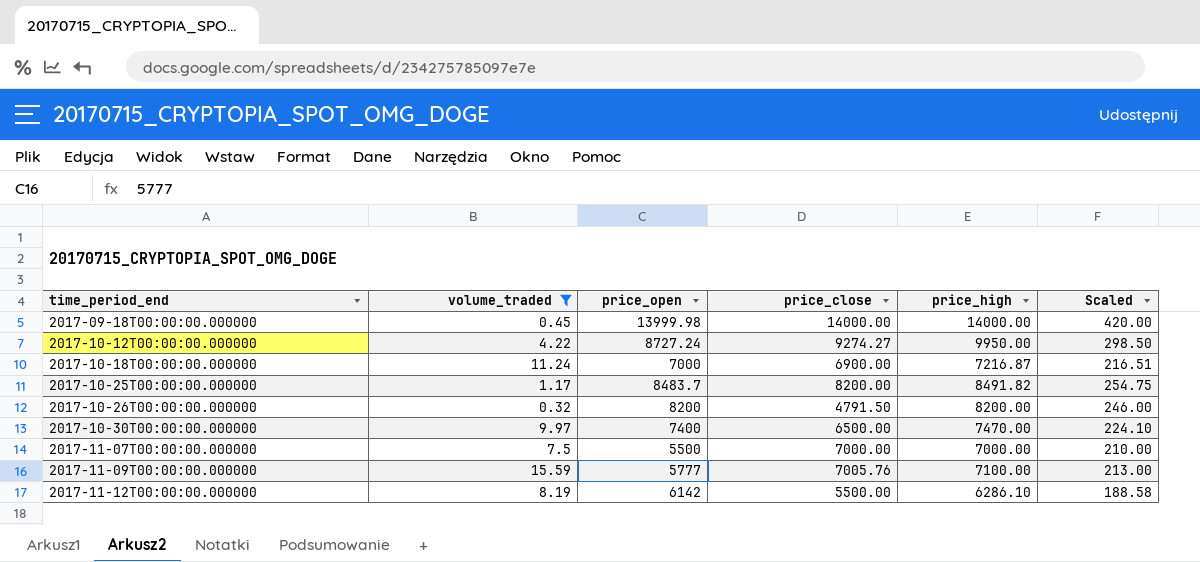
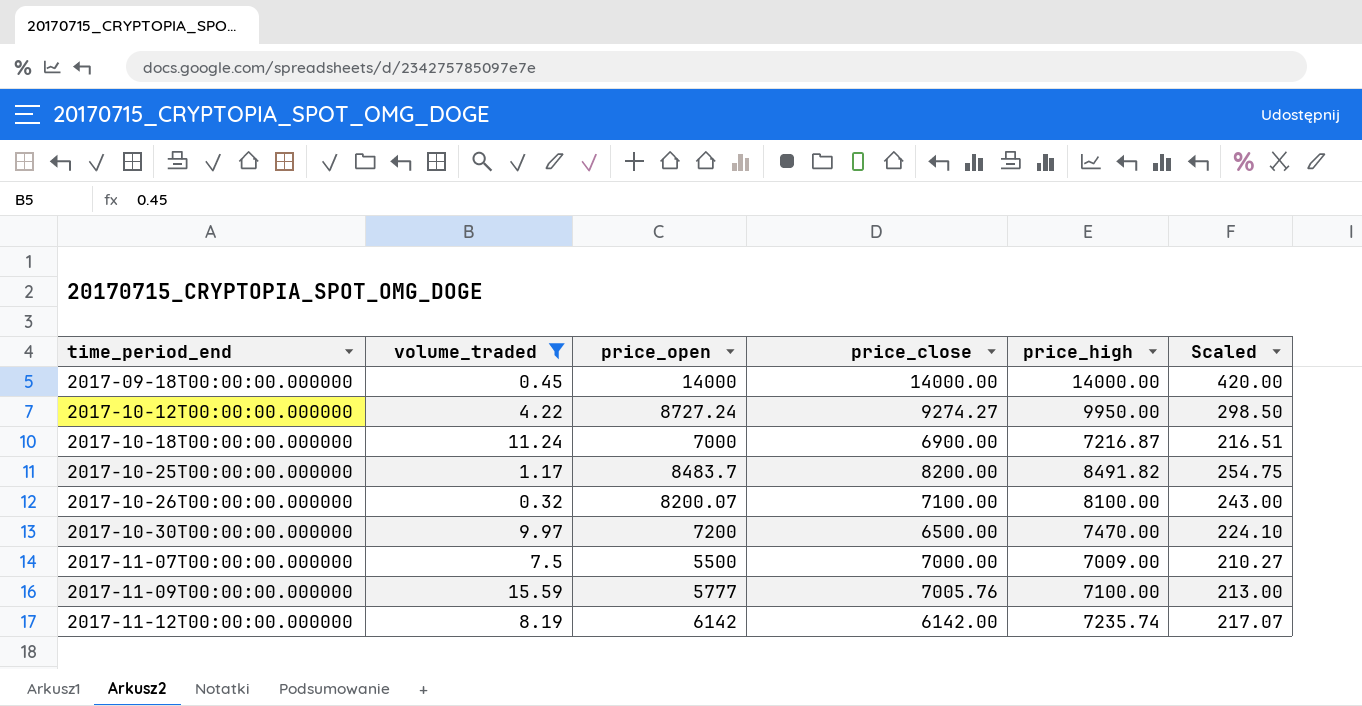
2017-09-18T00:00:00.000000 | price_open: 13999.98 -> 14000
2017-10-26T00:00:00.000000 | price_open: 8200 -> 8200.07
2017-10-26T00:00:00.000000 | price_close: 4791.50 -> 7100.00
2017-10-26T00:00:00.000000 | price_high: 8200.00 -> 8100.00
2017-10-26T00:00:00.000000 | Scaled: 246.00 -> 243.00
2017-10-30T00:00:00.000000 | price_open: 7400 -> 7200
2017-11-07T00:00:00.000000 | price_high: 7000.00 -> 7009.00
2017-11-07T00:00:00.000000 | Scaled: 210.00 -> 210.27
2017-11-12T00:00:00.000000 | price_close: 5500.00 -> 6142.00
2017-11-12T00:00:00.000000 | price_high: 6286.10 -> 7235.74
2017-11-12T00:00:00.000000 | Scaled: 188.58 -> 217.07

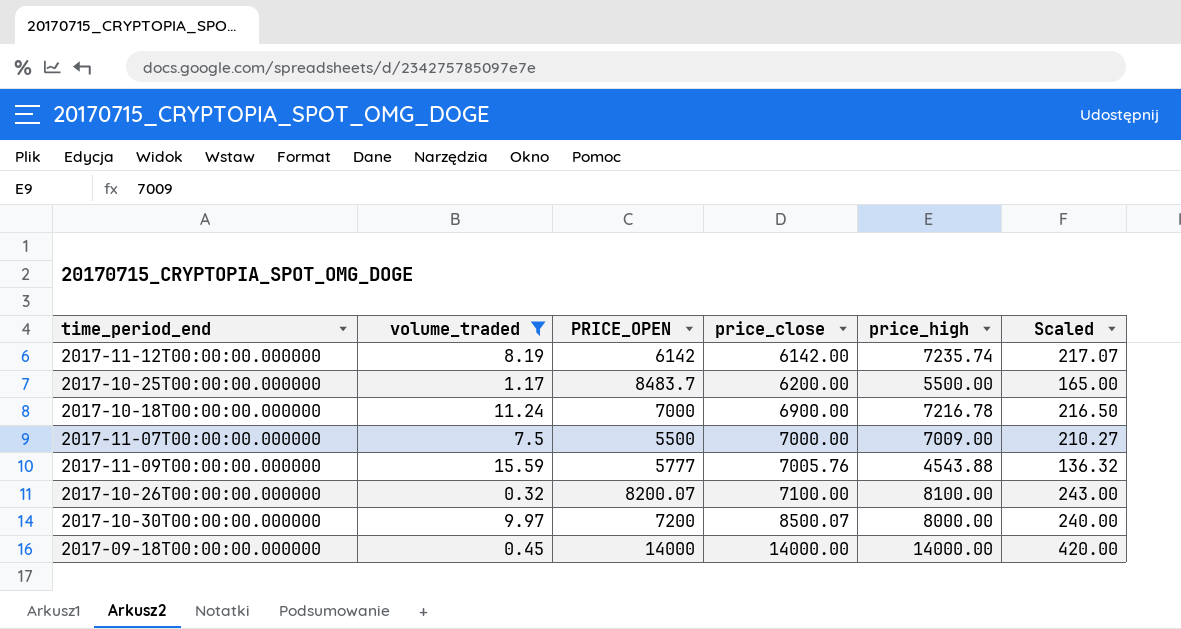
row order: time_period_end ascending -> price_close ascending
column name: price_open -> PRICE_OPEN
row 2017-10-12T00:00:00.000000: 4.22 | 8727.24 | 9274.27 | 9950.00 | 298.50 -> none
2017-10-25T00:00:00.000000 | price_close: 8200.00 -> 6200.00
2017-10-25T00:00:00.000000 | price_high: 8491.82 -> 5500.00
2017-10-25T00:00:00.000000 | Scaled: 254.75 -> 165.00
2017-10-18T00:00:00.000000 | price_high: 7216.87 -> 7216.78
2017-10-18T00:00:00.000000 | Scaled: 216.51 -> 216.50
2017-11-09T00:00:00.000000 | price_high: 7100.00 -> 4543.88
2017-11-09T00:00:00.000000 | Scaled: 213.00 -> 136.32
2017-10-30T00:00:00.000000 | price_close: 6500.00 -> 8500.07
2017-10-30T00:00:00.000000 | price_high: 7470.00 -> 8000.00
2017-10-30T00:00:00.000000 | Scaled: 224.10 -> 240.00

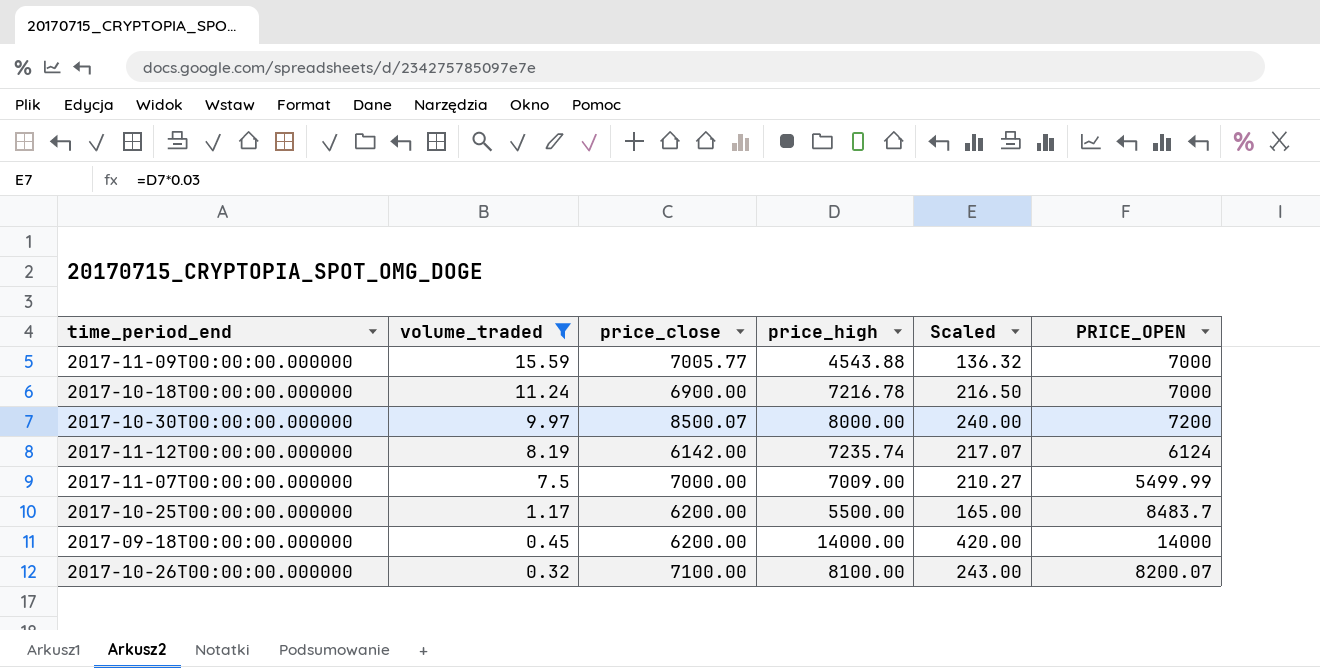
row order: price_close ascending -> volume_traded descending
column PRICE_OPEN | position: 3 -> 6
2017-11-09T00:00:00.000000 | price_close: 7005.76 -> 7005.77
2017-11-09T00:00:00.000000 | PRICE_OPEN: 5777 -> 7000
2017-11-12T00:00:00.000000 | PRICE_OPEN: 6142 -> 6124
2017-11-07T00:00:00.000000 | PRICE_OPEN: 5500 -> 5499.99
2017-09-18T00:00:00.000000 | price_close: 14000.00 -> 6200.00

